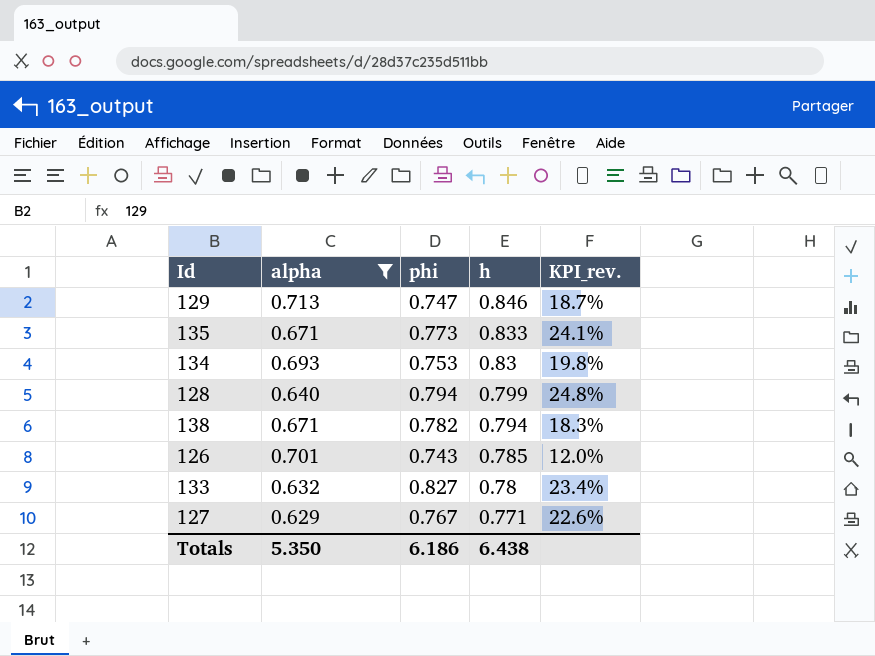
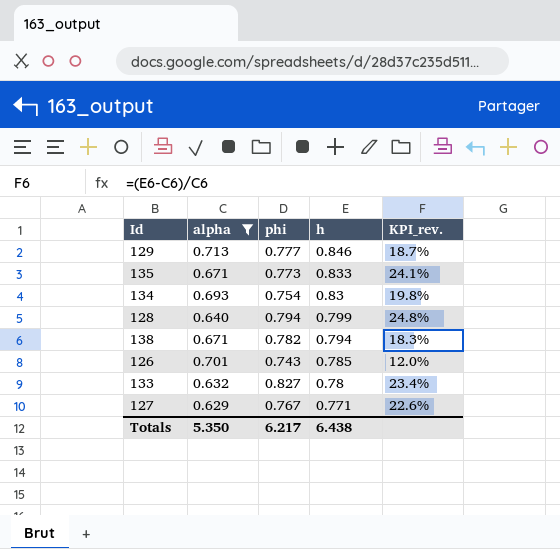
129 | phi: 0.747 -> 0.777
134 | phi: 0.753 -> 0.754
Totals | phi: 6.186 -> 6.217

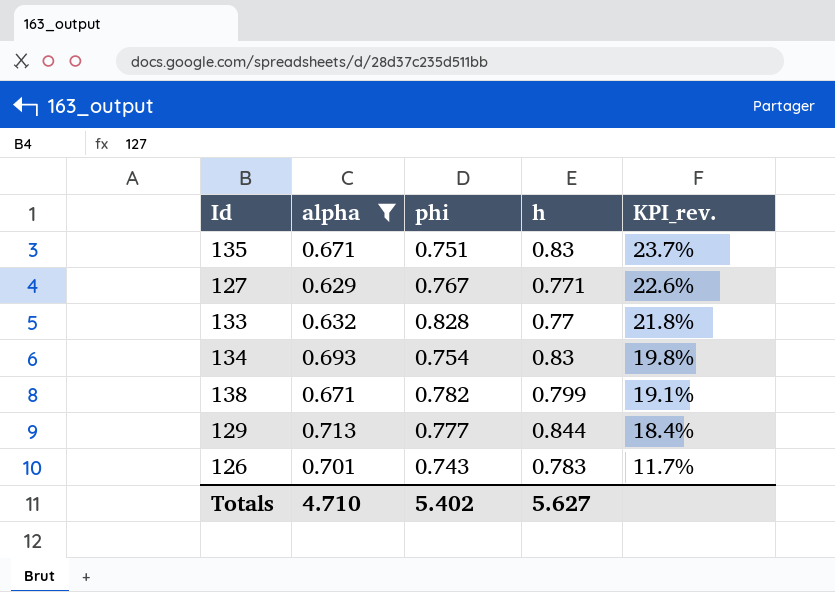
row order: h descending -> KPI_rev. descending
row 128: 0.640 | 0.794 | 0.799 | 24.8% -> none
135 | phi: 0.773 -> 0.751
135 | h: 0.833 -> 0.83
135 | KPI_rev.: 24.1% -> 23.7%
133 | phi: 0.827 -> 0.828
133 | h: 0.78 -> 0.77
133 | KPI_rev.: 23.4% -> 21.8%
138 | h: 0.794 -> 0.799
138 | KPI_rev.: 18.3% -> 19.1%
129 | h: 0.846 -> 0.844
129 | KPI_rev.: 18.7% -> 18.4%
126 | h: 0.785 -> 0.783
126 | KPI_rev.: 12.0% -> 11.7%
Totals | alpha: 5.350 -> 4.710
Totals | phi: 6.217 -> 5.402
Totals | h: 6.438 -> 5.627

